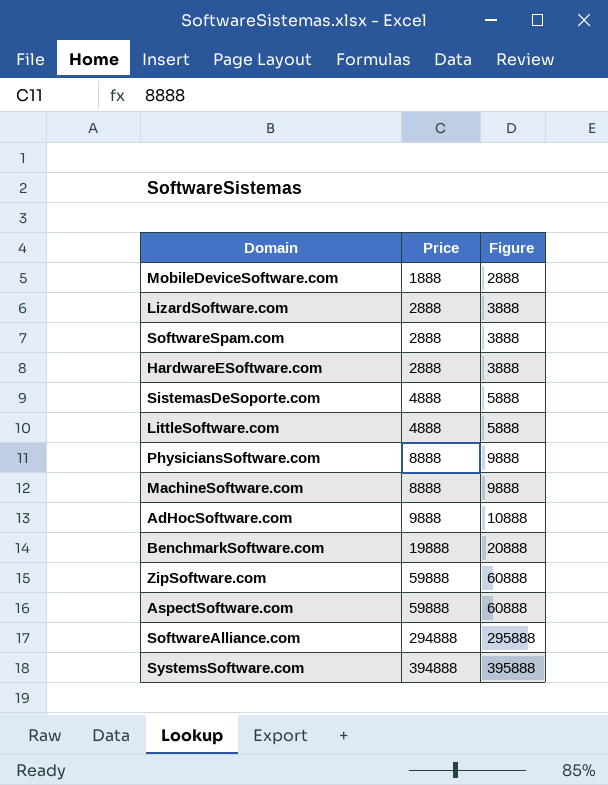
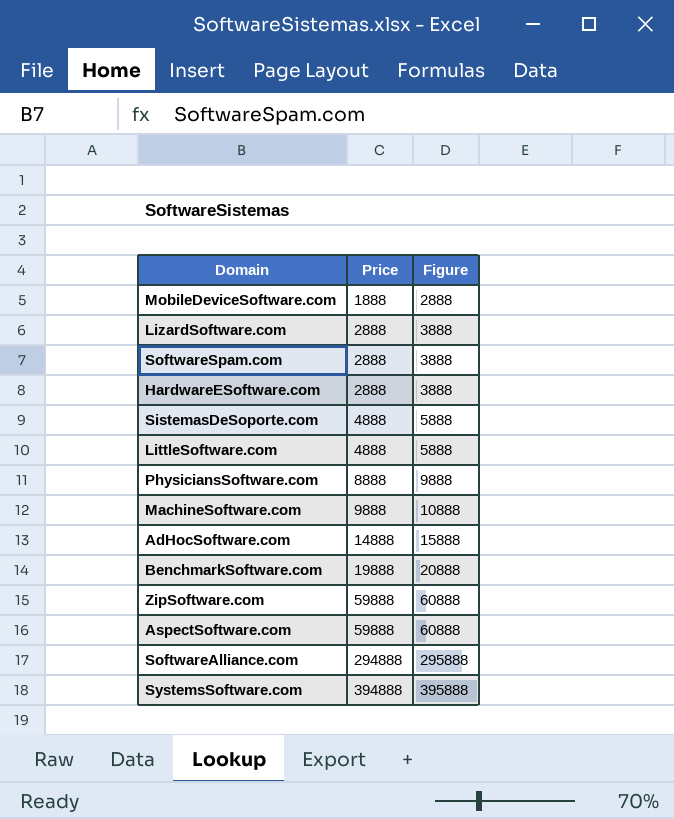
MachineSoftware.com | Price: 8888 -> 9888
MachineSoftware.com | Figure: 9888 -> 10888
AdHocSoftware.com | Price: 9888 -> 14888
AdHocSoftware.com | Figure: 10888 -> 15888

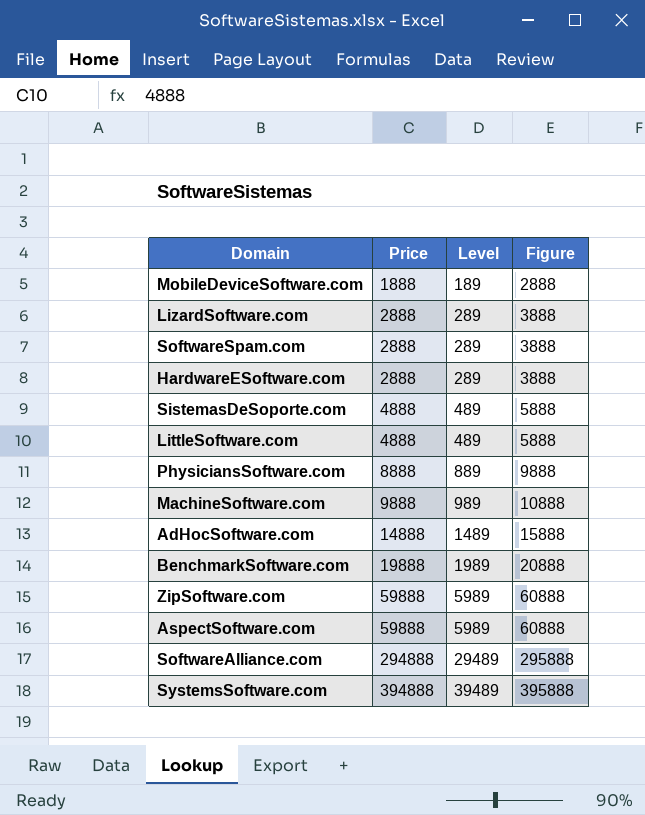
column Level | formula: none -> [Price] * 0.1

